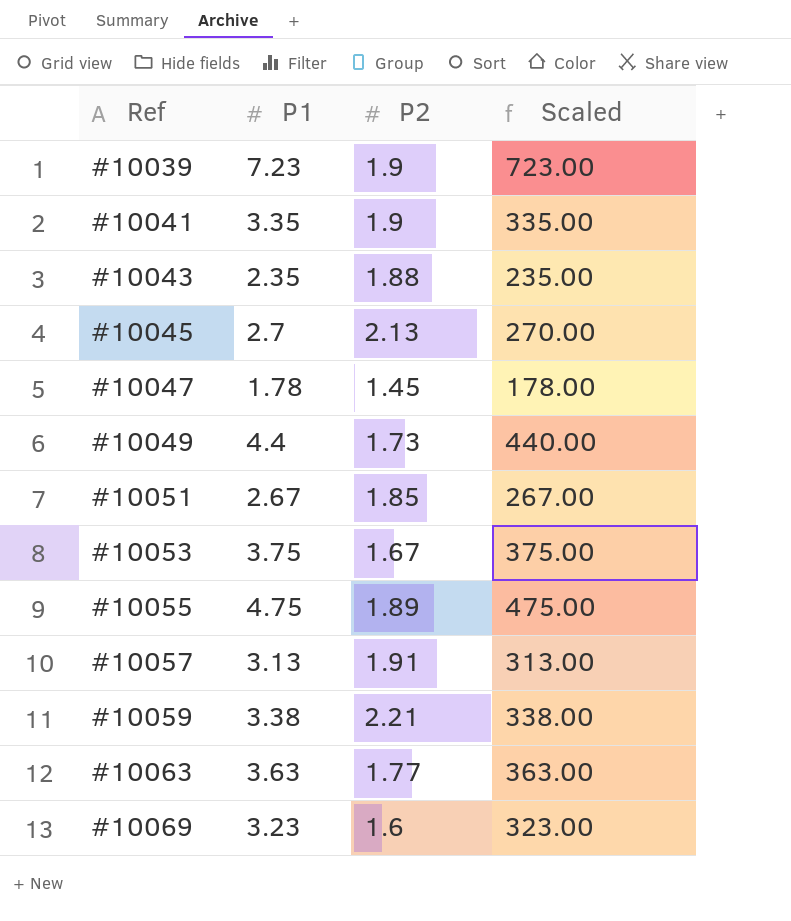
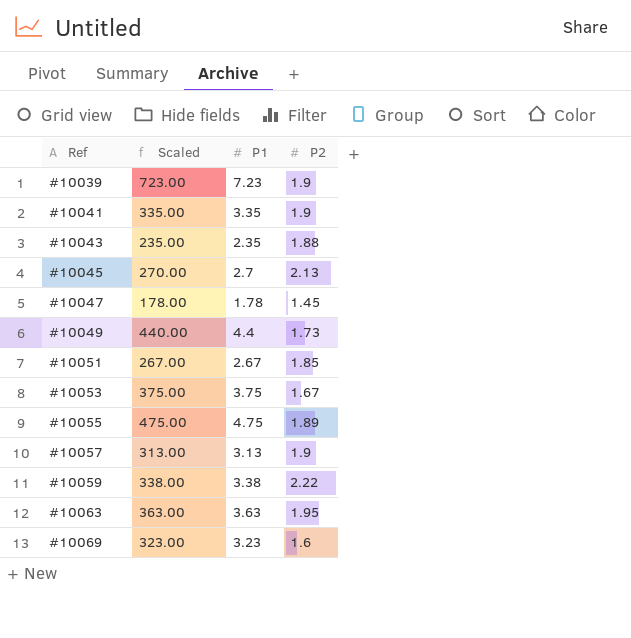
column Scaled | position: 4 -> 2
#10057 | P2: 1.91 -> 1.9
#10059 | P2: 2.21 -> 2.22
#10063 | P2: 1.77 -> 1.95

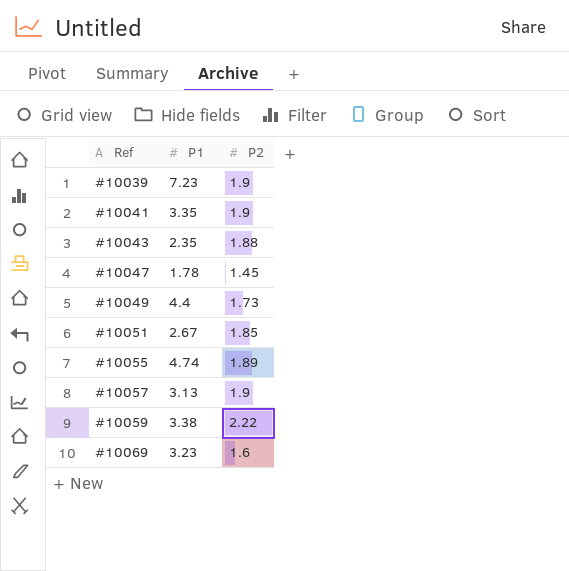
column Scaled | formula: [P1] * 100 -> none
row #10045: 270.00 | 2.7 | 2.13 -> none
row #10053: 375.00 | 3.75 | 1.67 -> none
row #10063: 363.00 | 3.63 | 1.95 -> none
#10055 | P1: 4.75 -> 4.74

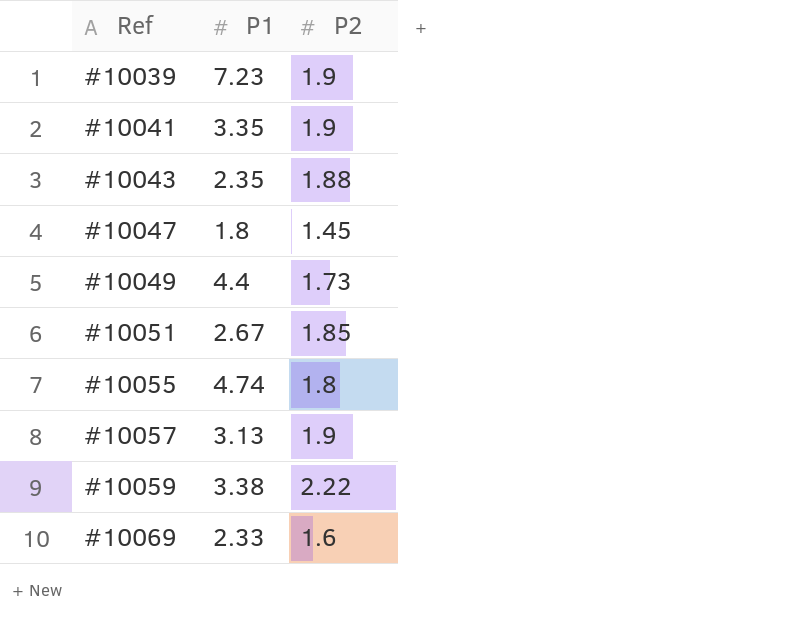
#10047 | P1: 1.78 -> 1.8
#10055 | P2: 1.89 -> 1.8
#10069 | P1: 3.23 -> 2.33

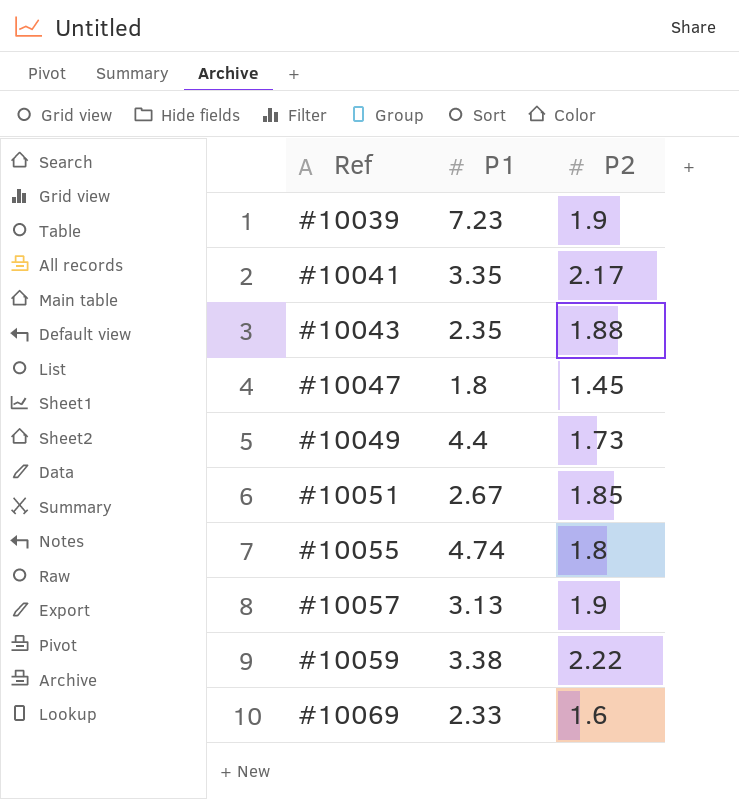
#10041 | P2: 1.9 -> 2.17

